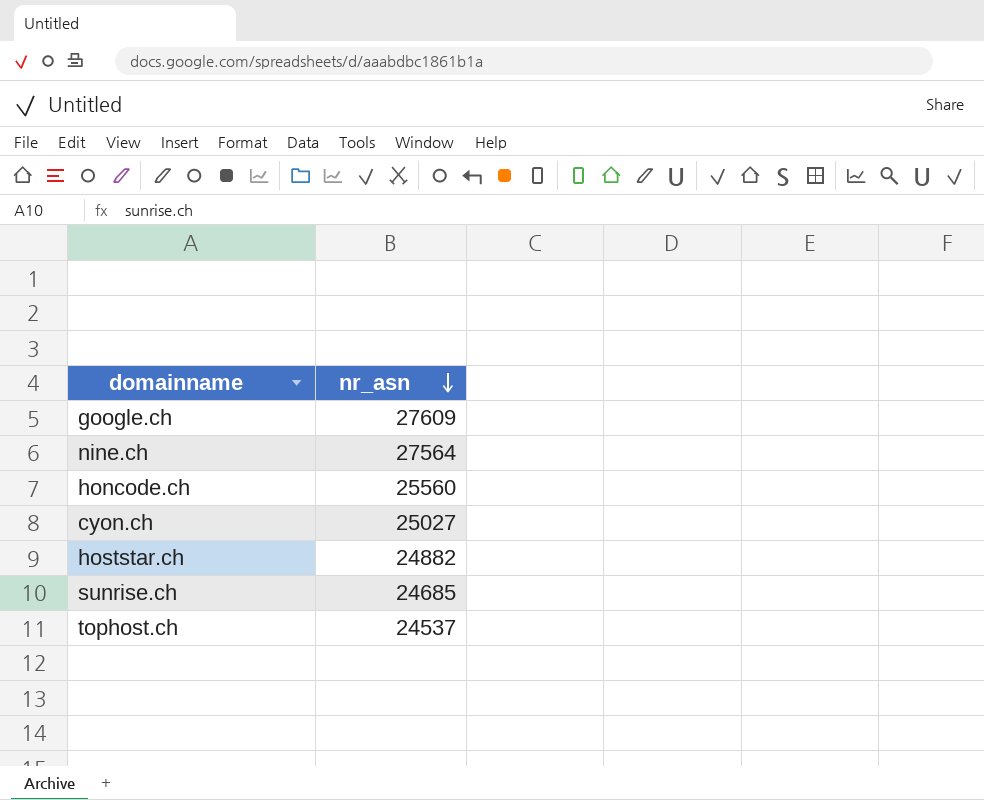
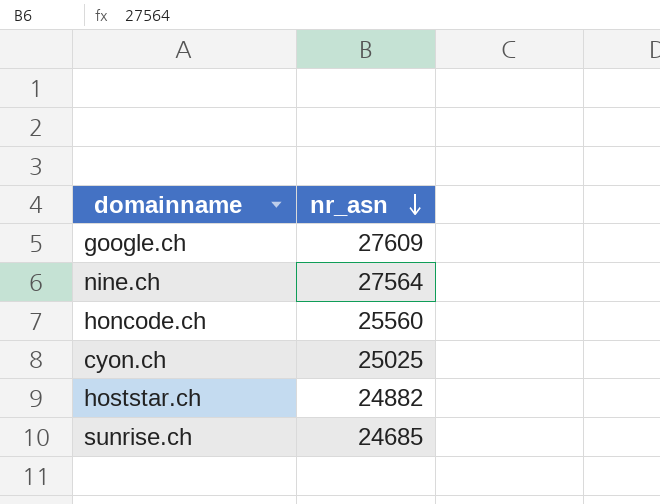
row tophost.ch: 24537 -> none
cyon.ch | nr_asn: 25027 -> 25025

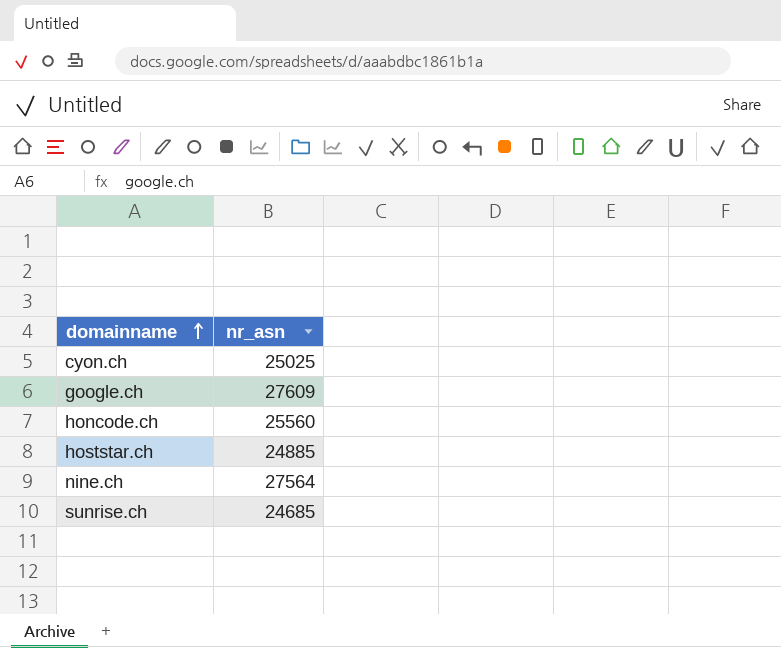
row order: nr_asn descending -> domainname ascending
hoststar.ch | nr_asn: 24882 -> 24885

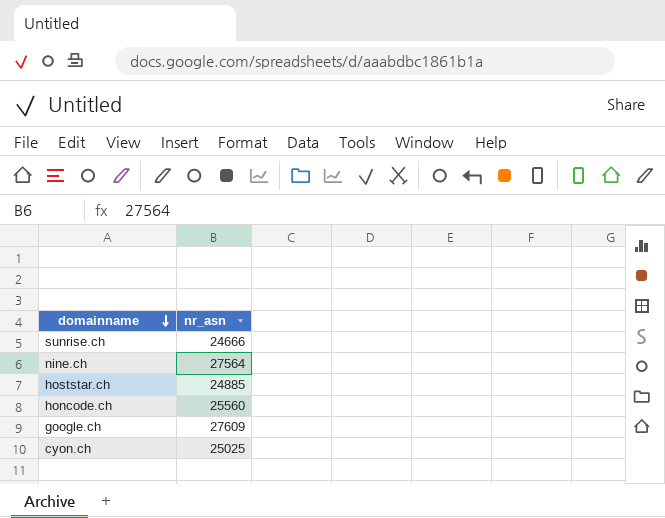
row order: domainname ascending -> domainname descending
sunrise.ch | nr_asn: 24685 -> 24666

